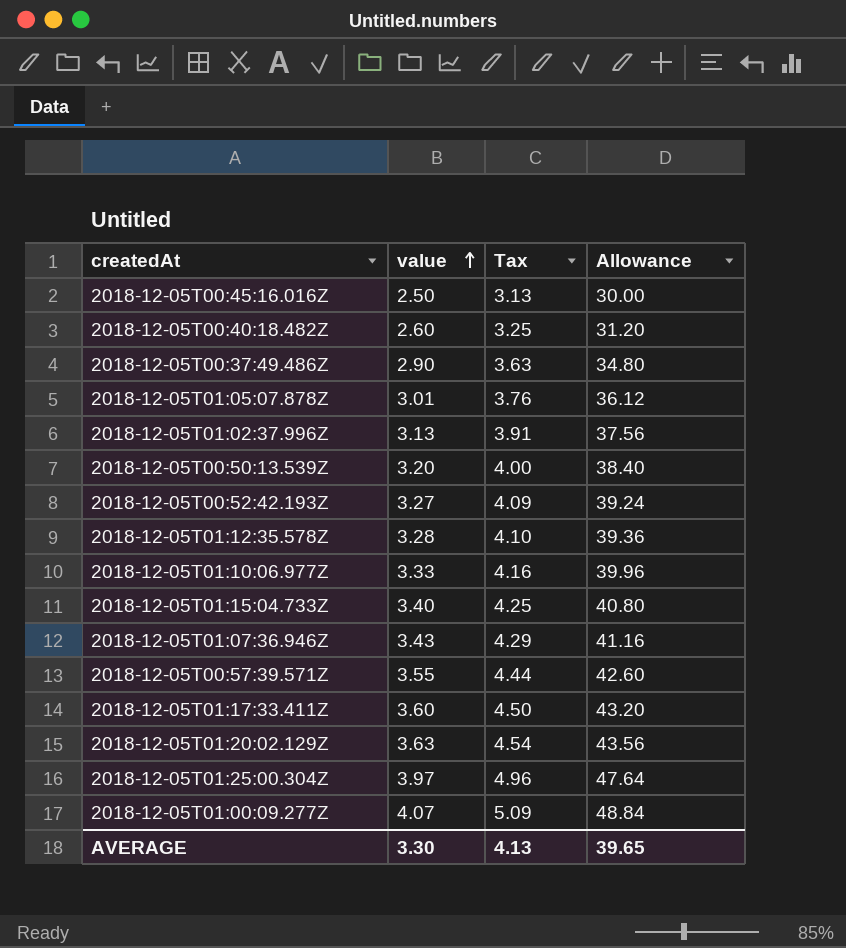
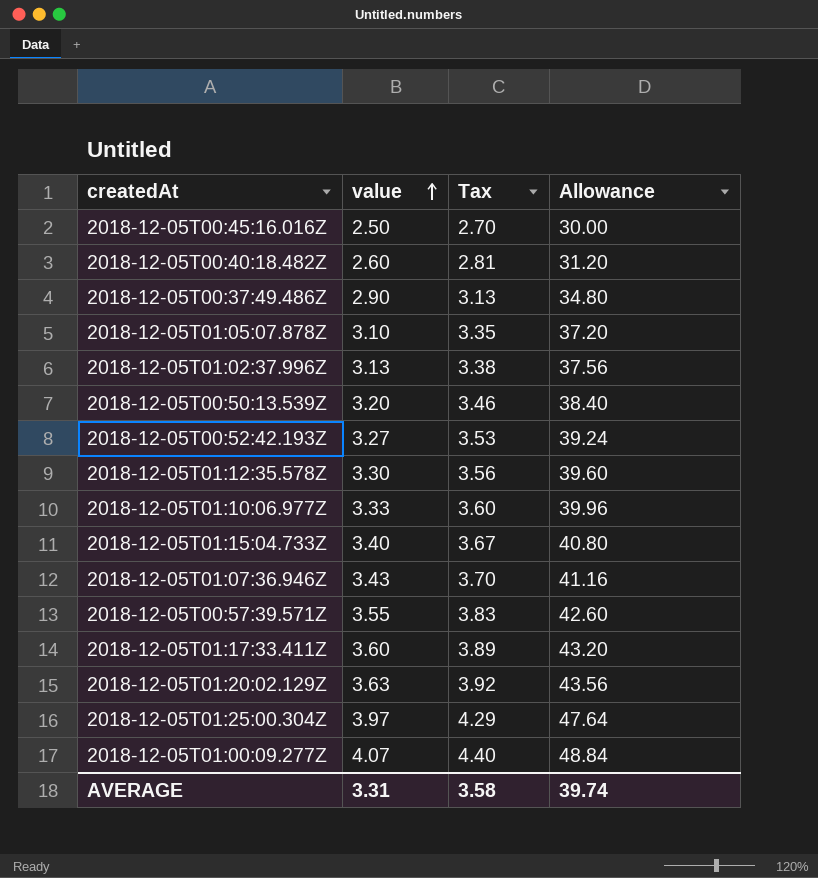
column Tax | formula: [value] * 1.25 -> [value] * 1.08
2018-12-05T01:05:07.878Z | value: 3.01 -> 3.10
2018-12-05T01:05:07.878Z | Allowance: 36.12 -> 37.20
2018-12-05T01:12:35.578Z | value: 3.28 -> 3.30
2018-12-05T01:12:35.578Z | Allowance: 39.36 -> 39.60
AVERAGE | value: 3.30 -> 3.31
AVERAGE | Tax: 4.13 -> 3.58
AVERAGE | Allowance: 39.65 -> 39.74

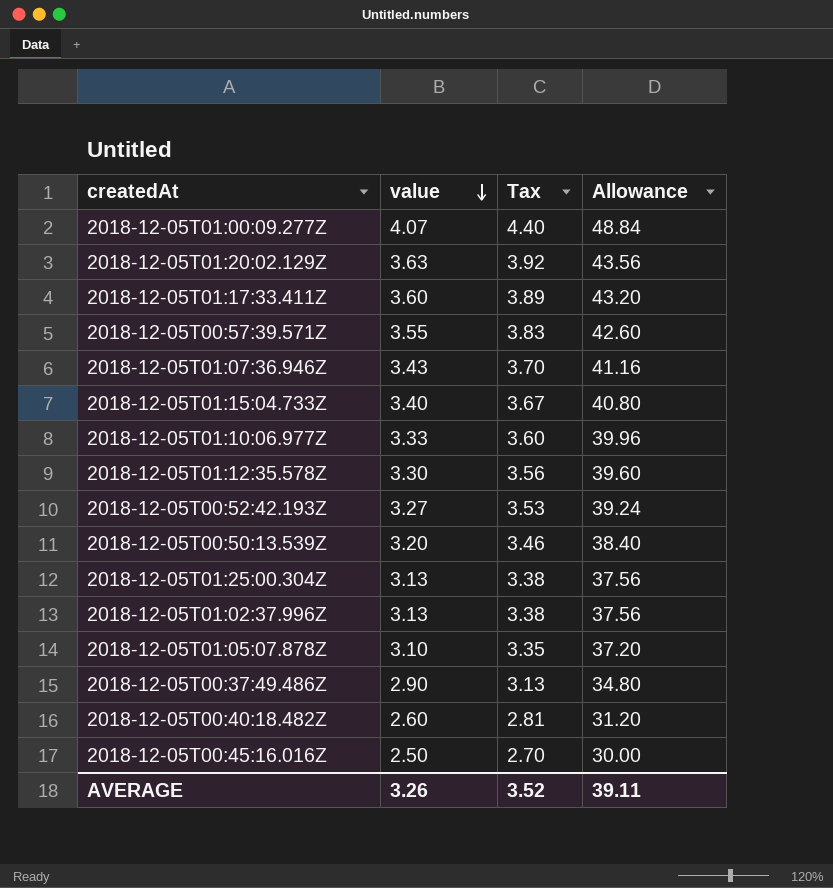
row order: value ascending -> value descending
2018-12-05T01:25:00.304Z | value: 3.97 -> 3.13
2018-12-05T01:25:00.304Z | Tax: 4.29 -> 3.38
2018-12-05T01:25:00.304Z | Allowance: 47.64 -> 37.56
AVERAGE | value: 3.31 -> 3.26
AVERAGE | Tax: 3.58 -> 3.52
AVERAGE | Allowance: 39.74 -> 39.11

